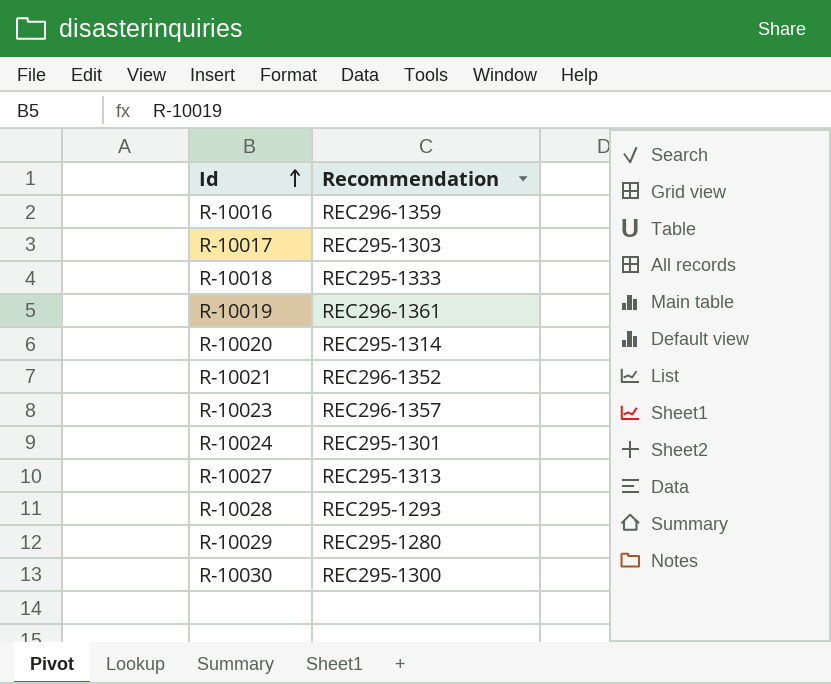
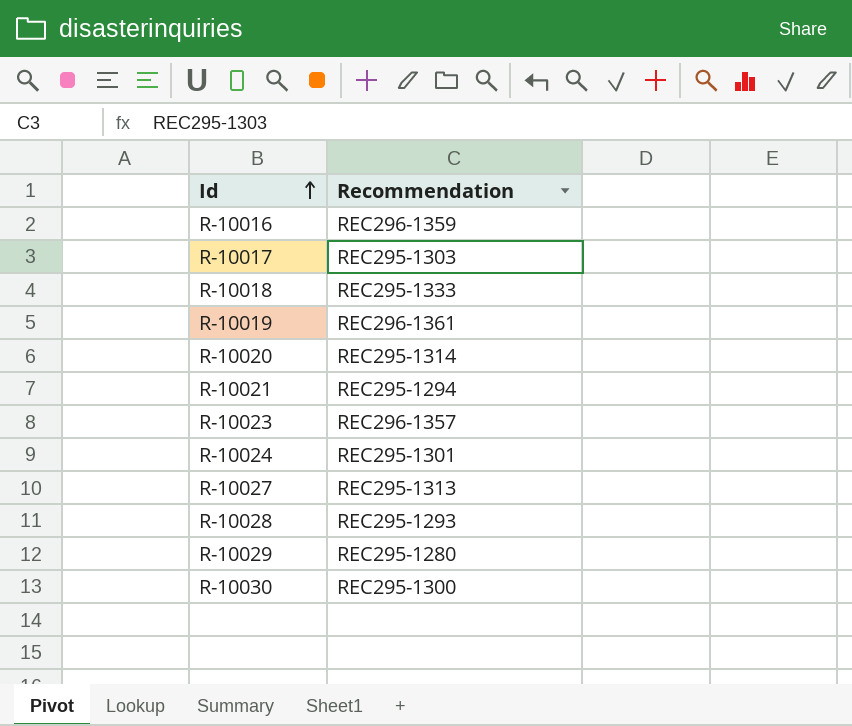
R-10021 | Recommendation: REC296-1352 -> REC295-1294

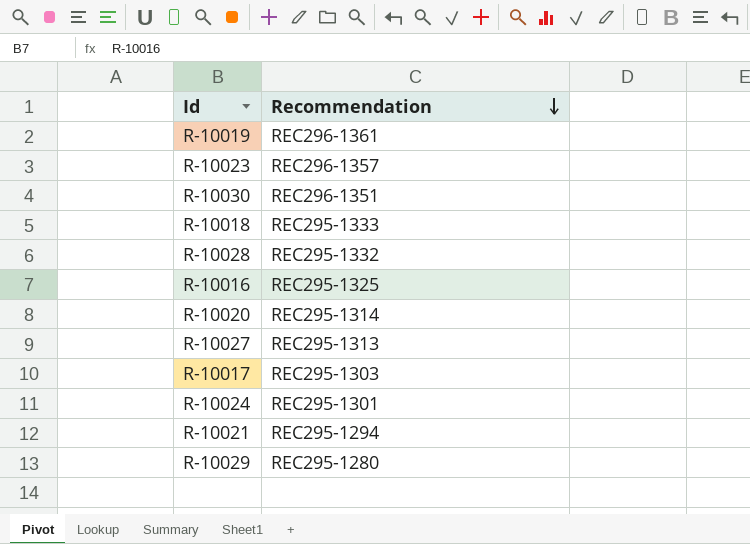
row order: Id ascending -> Recommendation descending
R-10030 | Recommendation: REC295-1300 -> REC296-1351
R-10028 | Recommendation: REC295-1293 -> REC295-1332
R-10016 | Recommendation: REC296-1359 -> REC295-1325

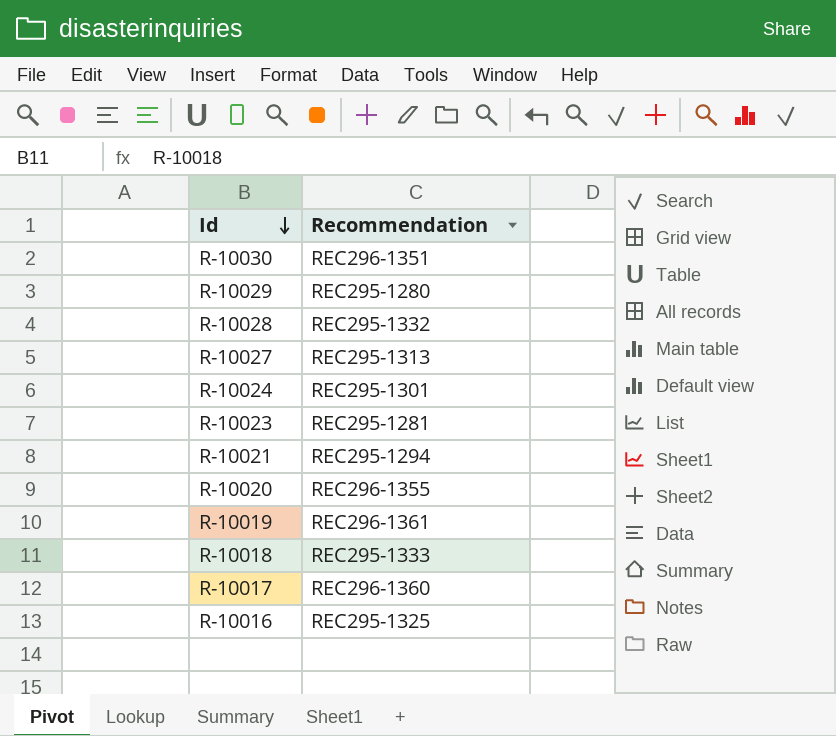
row order: Recommendation descending -> Id descending
R-10023 | Recommendation: REC296-1357 -> REC295-1281
R-10020 | Recommendation: REC295-1314 -> REC296-1355
R-10017 | Recommendation: REC295-1303 -> REC296-1360

